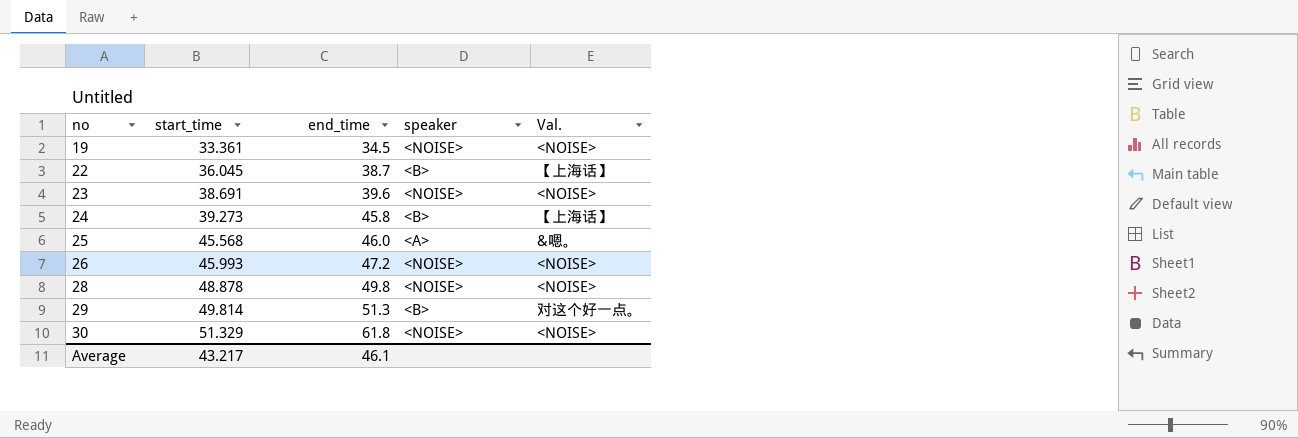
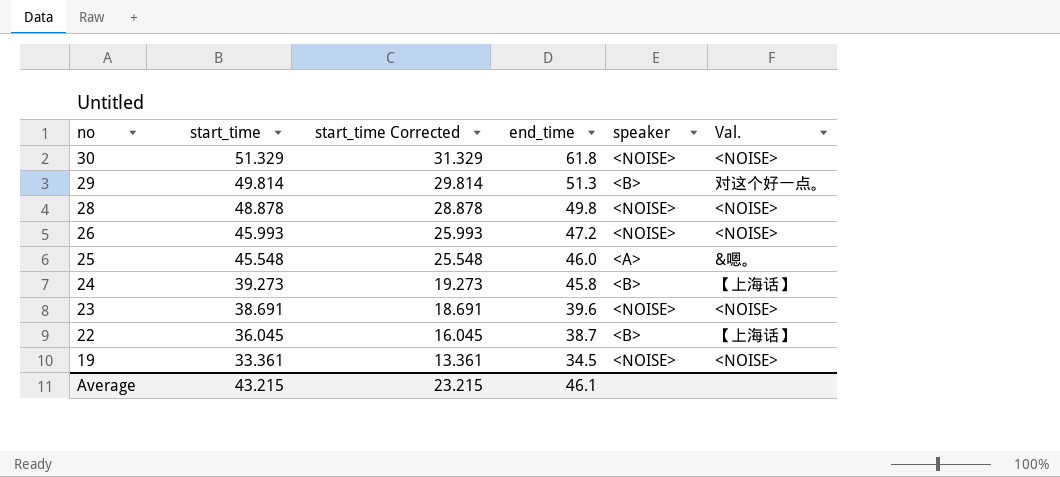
row order: no ascending -> no descending
column start_time Corrected | formula: none -> [start_time] - 20
25 | start_time: 45.568 -> 45.548
Average | start_time: 43.217 -> 43.215

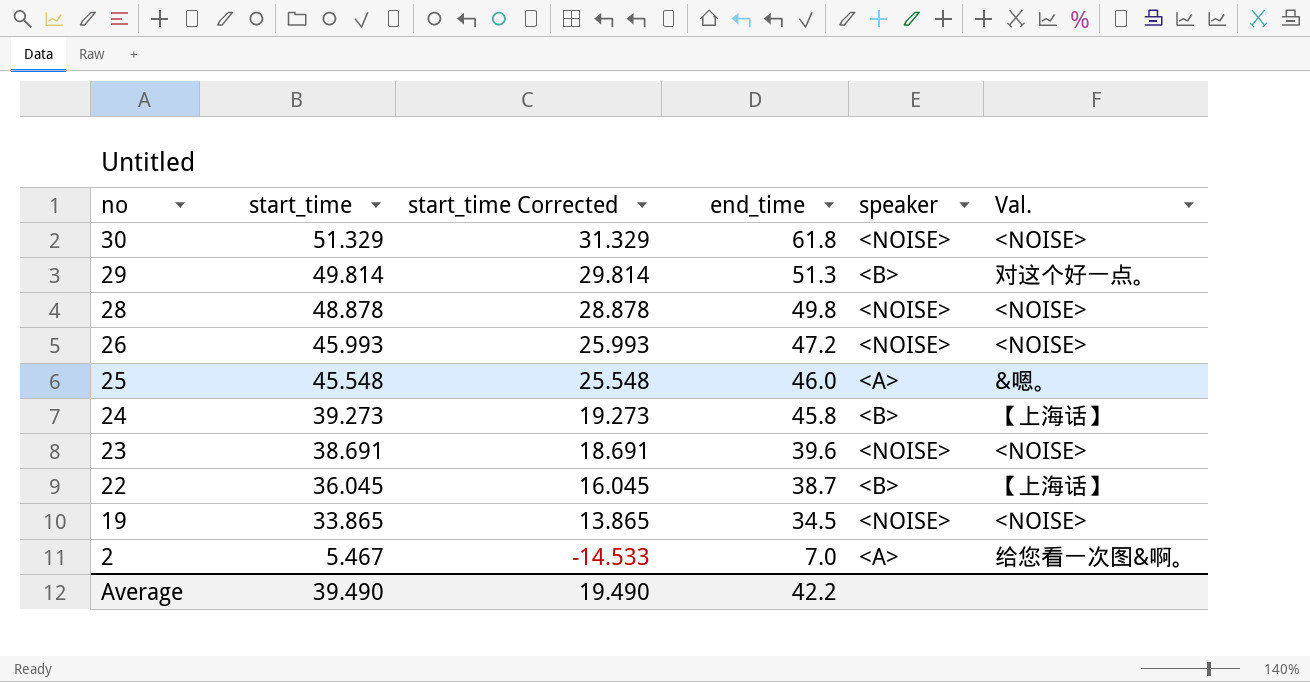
19 | start_time: 33.361 -> 33.865
19 | start_time Corrected: 13.361 -> 13.865
row 2: none -> 5.467 | -14.533 | 7.0 | <A> | 给您看一次图&啊。
Average | start_time: 43.215 -> 39.490
Average | start_time Corrected: 23.215 -> 19.490
Average | end_time: 46.1 -> 42.2

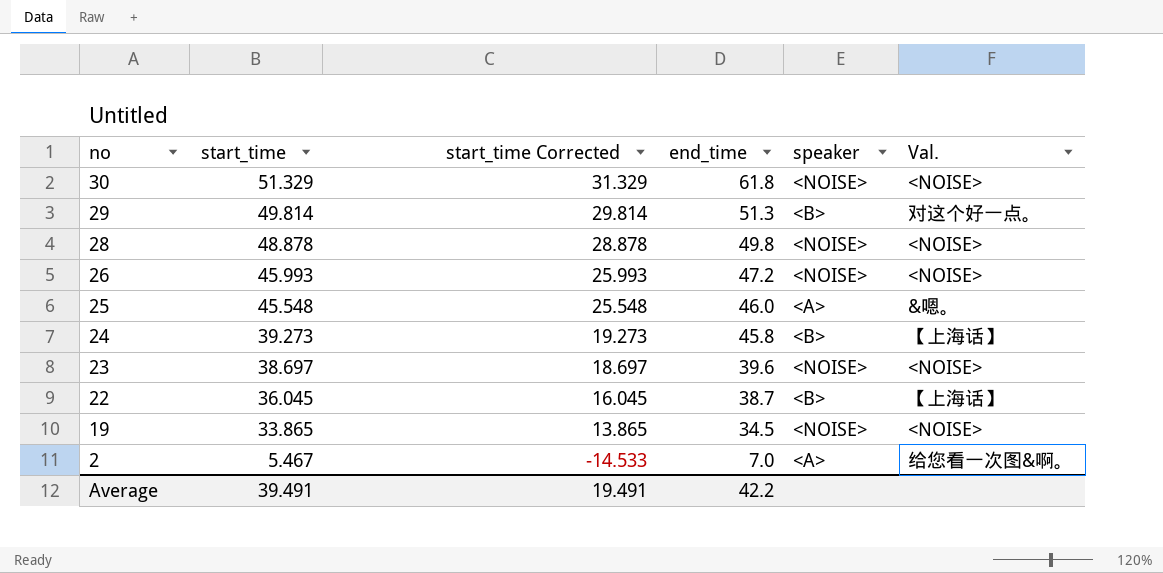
23 | start_time: 38.691 -> 38.697
23 | start_time Corrected: 18.691 -> 18.697
Average | start_time: 39.490 -> 39.491
Average | start_time Corrected: 19.490 -> 19.491

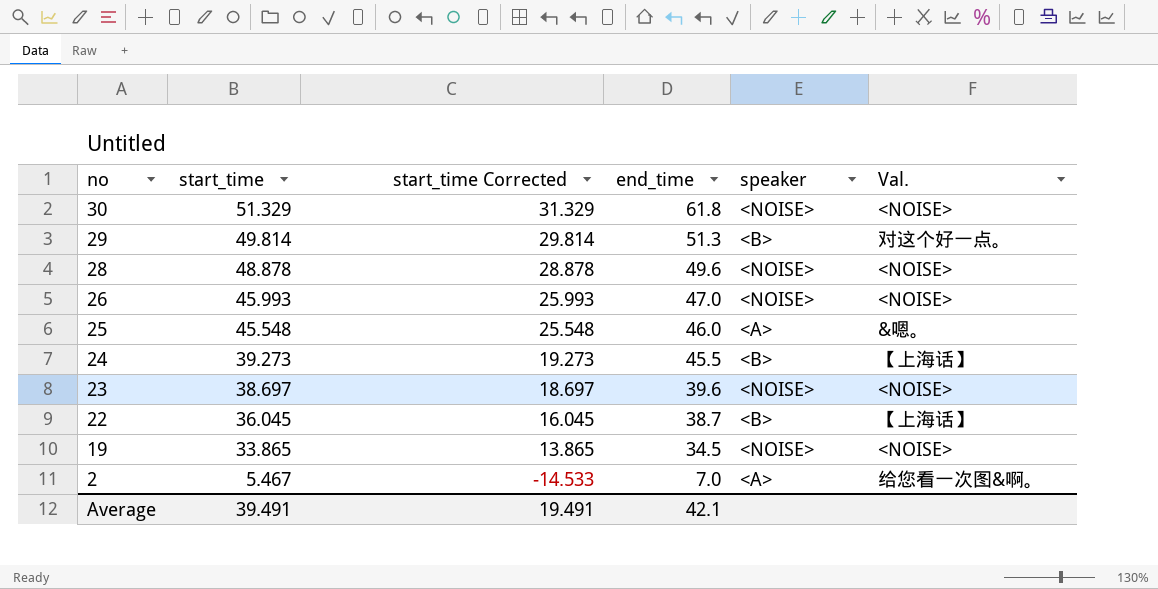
28 | end_time: 49.8 -> 49.6
26 | end_time: 47.2 -> 47.0
24 | end_time: 45.8 -> 45.5
Average | end_time: 42.2 -> 42.1

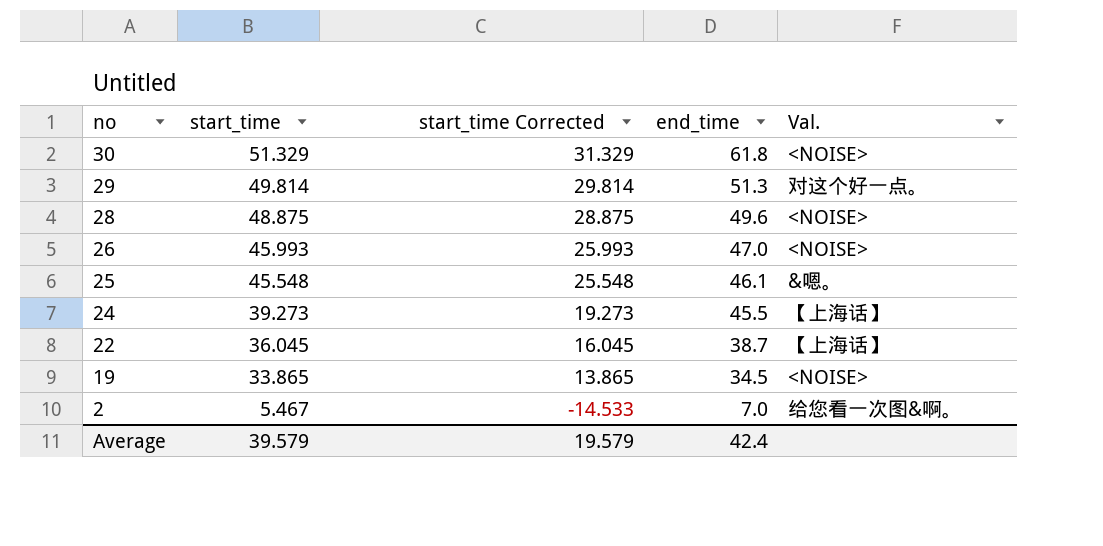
column speaker | position: 5 -> none
row 23: 38.697 | 18.697 | 39.6 | <NOISE> | <NOISE> -> none
28 | start_time: 48.878 -> 48.875
28 | start_time Corrected: 28.878 -> 28.875
25 | end_time: 46.0 -> 46.1
Average | start_time: 39.491 -> 39.579
Average | start_time Corrected: 19.491 -> 19.579
Average | end_time: 42.1 -> 42.4

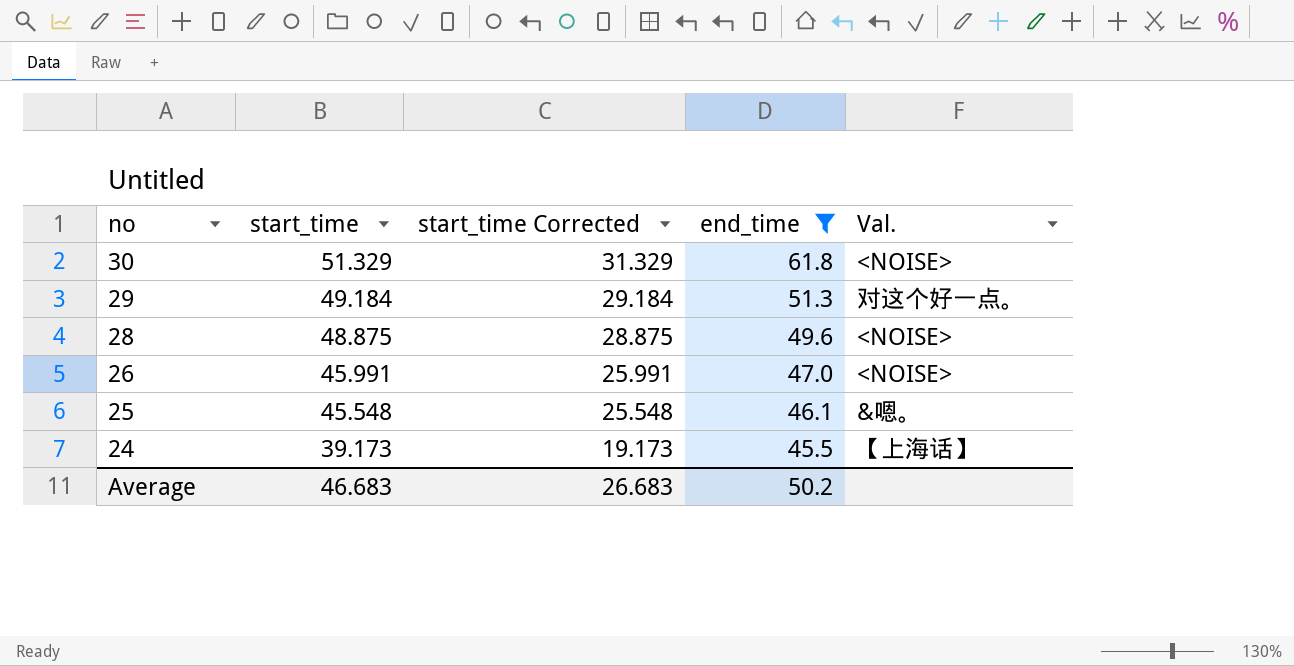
filter: none -> end_time >= 45.5
29 | start_time: 49.814 -> 49.184
29 | start_time Corrected: 29.814 -> 29.184
26 | start_time: 45.993 -> 45.991
26 | start_time Corrected: 25.993 -> 25.991
24 | start_time: 39.273 -> 39.173
24 | start_time Corrected: 19.273 -> 19.173
Average | start_time: 39.579 -> 46.683
Average | start_time Corrected: 19.579 -> 26.683
Average | end_time: 42.4 -> 50.2

